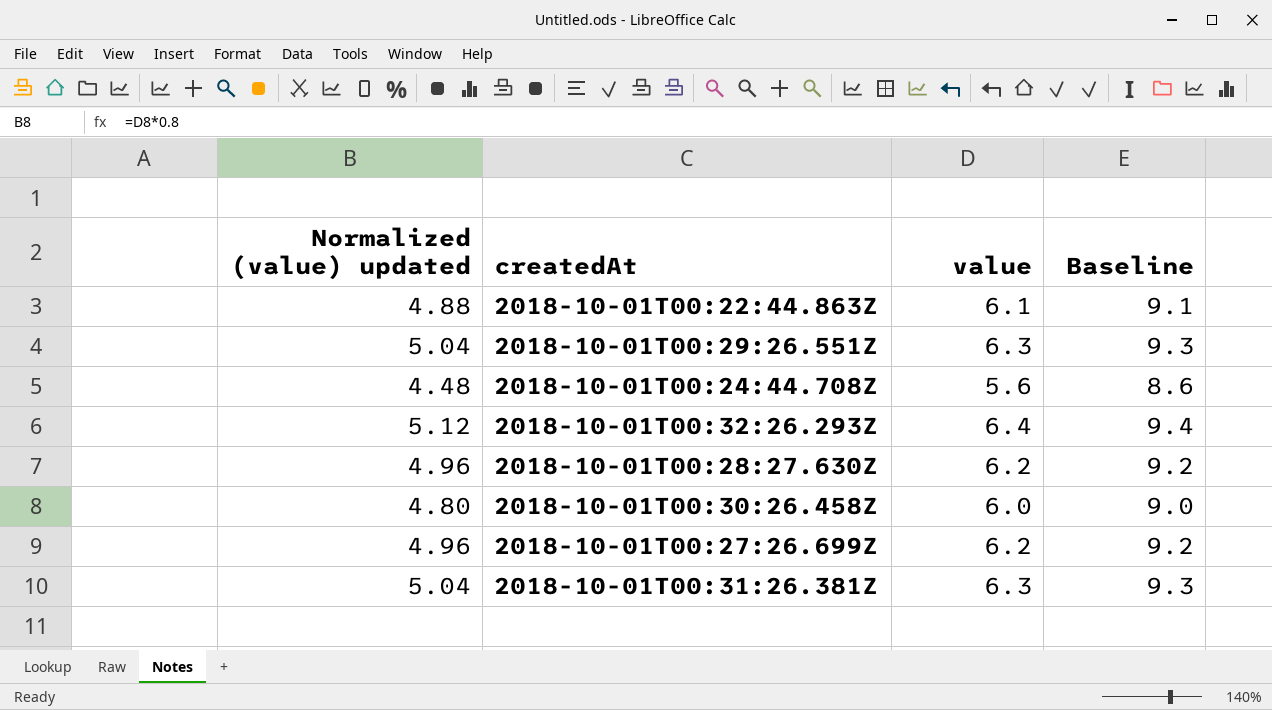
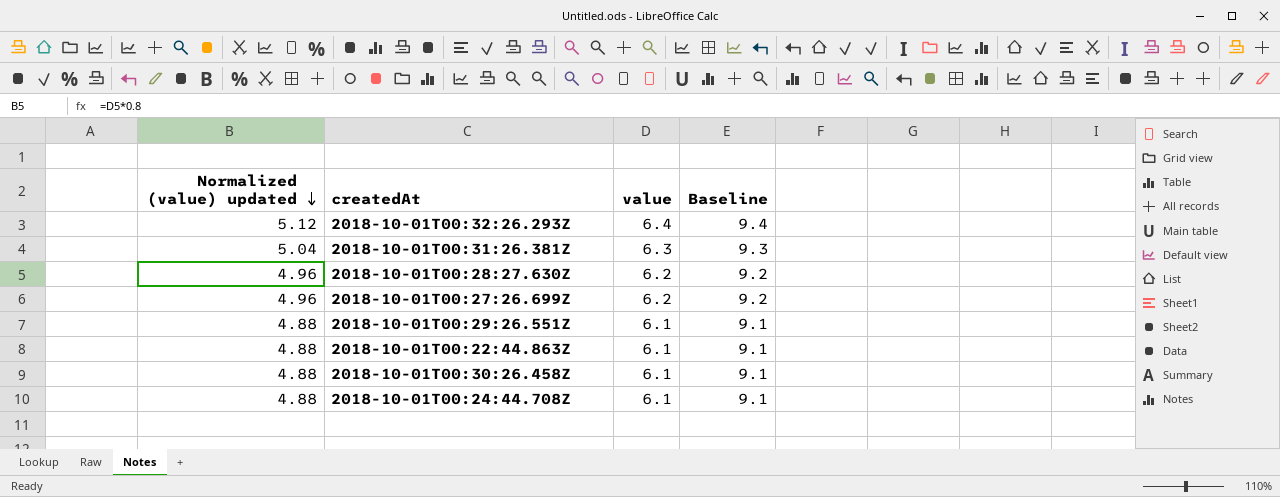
row order: none -> Normalized (value) updated descending
2018-10-01T00:29:26.551Z | Normalized (value) updated: 5.04 -> 4.88
2018-10-01T00:29:26.551Z | value: 6.3 -> 6.1
2018-10-01T00:29:26.551Z | Baseline: 9.3 -> 9.1
2018-10-01T00:30:26.458Z | Normalized (value) updated: 4.80 -> 4.88
2018-10-01T00:30:26.458Z | value: 6.0 -> 6.1
2018-10-01T00:30:26.458Z | Baseline: 9.0 -> 9.1
2018-10-01T00:24:44.708Z | Normalized (value) updated: 4.48 -> 4.88
2018-10-01T00:24:44.708Z | value: 5.6 -> 6.1
2018-10-01T00:24:44.708Z | Baseline: 8.6 -> 9.1

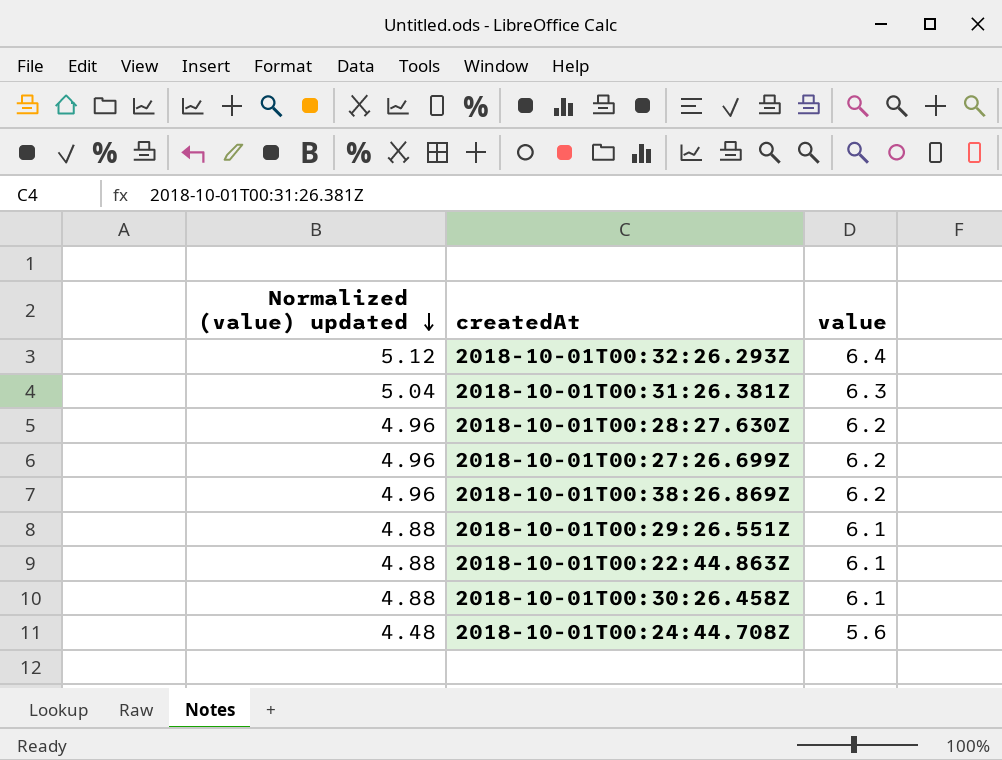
column Baseline | formula: [value] + 3 -> none
row 2018-10-01T00:38:26.869Z: none -> 4.96 | 6.2
2018-10-01T00:24:44.708Z | Normalized (value) updated: 4.88 -> 4.48
2018-10-01T00:24:44.708Z | value: 6.1 -> 5.6

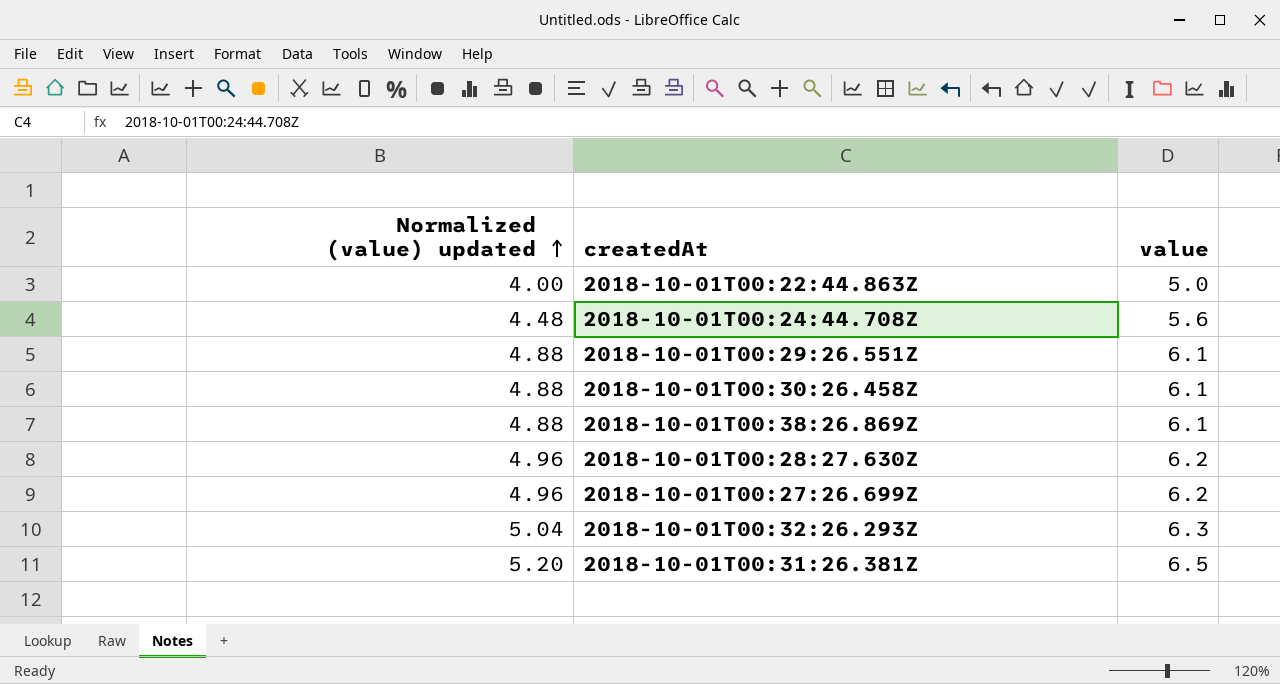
row order: Normalized (value) updated descending -> Normalized (value) updated ascending
2018-10-01T00:22:44.863Z | Normalized (value) updated: 4.88 -> 4.00
2018-10-01T00:22:44.863Z | value: 6.1 -> 5.0
2018-10-01T00:38:26.869Z | Normalized (value) updated: 4.96 -> 4.88
2018-10-01T00:38:26.869Z | value: 6.2 -> 6.1
2018-10-01T00:32:26.293Z | Normalized (value) updated: 5.12 -> 5.04
2018-10-01T00:32:26.293Z | value: 6.4 -> 6.3
2018-10-01T00:31:26.381Z | Normalized (value) updated: 5.04 -> 5.20
2018-10-01T00:31:26.381Z | value: 6.3 -> 6.5

